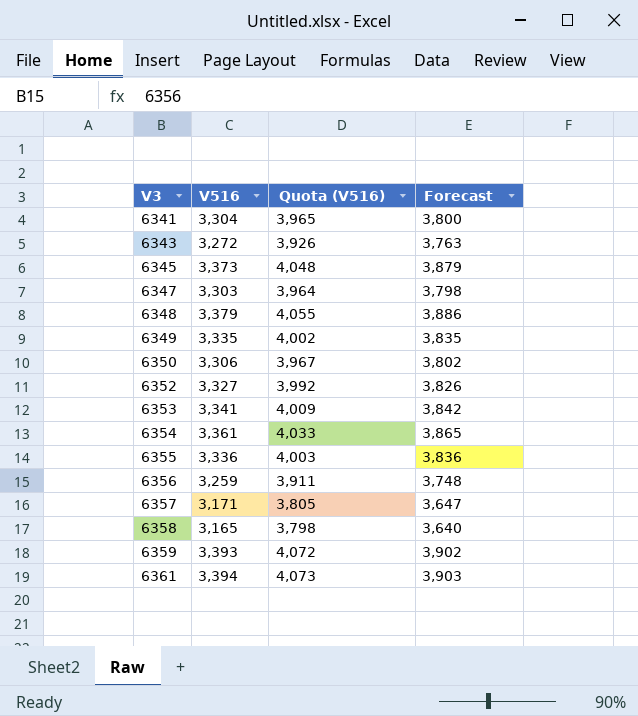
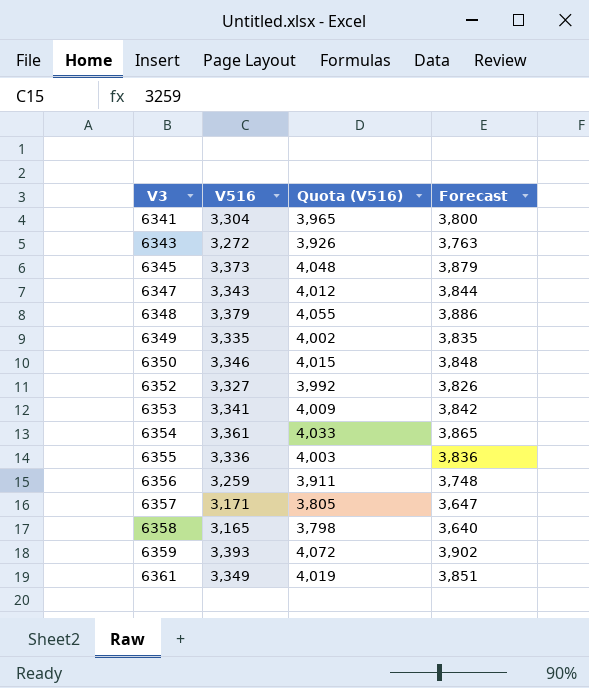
6347 | V516: 3,303 -> 3,343
6347 | Quota (V516): 3,964 -> 4,012
6347 | Forecast: 3,798 -> 3,844
6350 | V516: 3,306 -> 3,346
6350 | Quota (V516): 3,967 -> 4,015
6350 | Forecast: 3,802 -> 3,848
6361 | V516: 3,394 -> 3,349
6361 | Quota (V516): 4,073 -> 4,019
6361 | Forecast: 3,903 -> 3,851

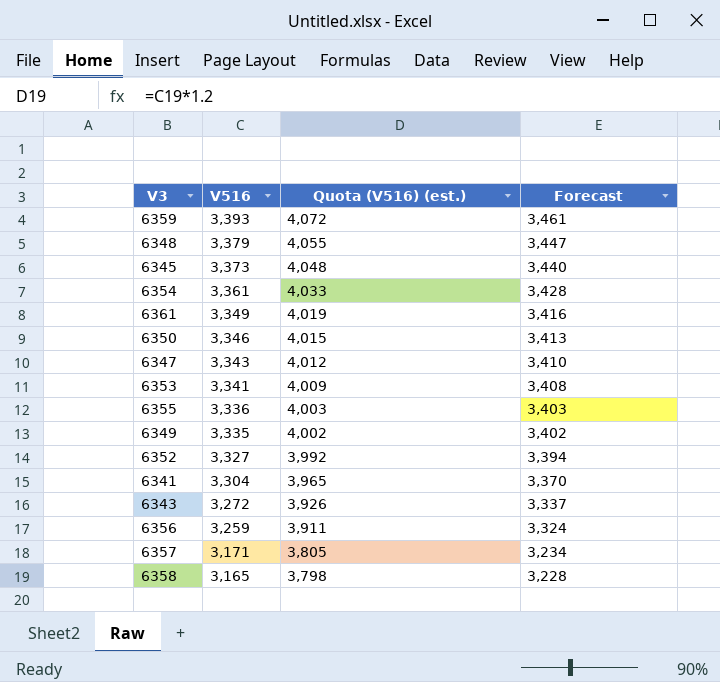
row order: V3 ascending -> V516 descending
column name: Quota (V516) -> Quota (V516) (est.)
column Forecast | formula: [V516] * 1.15 -> [V516] * 1.02

